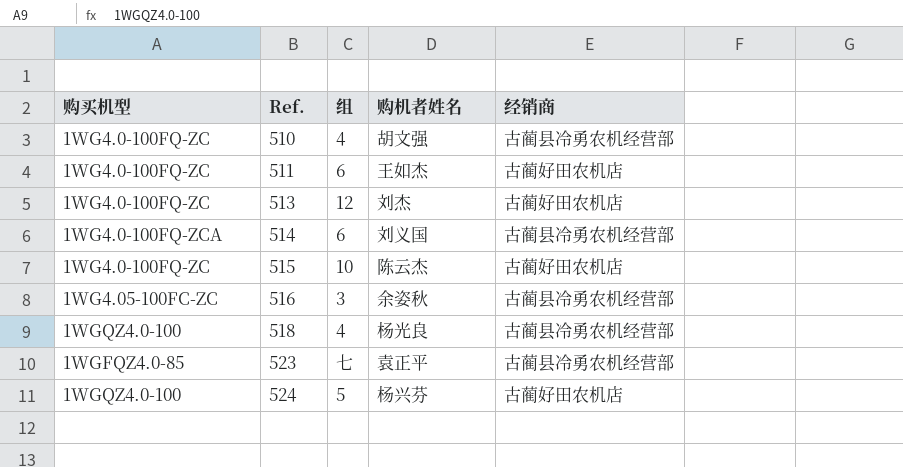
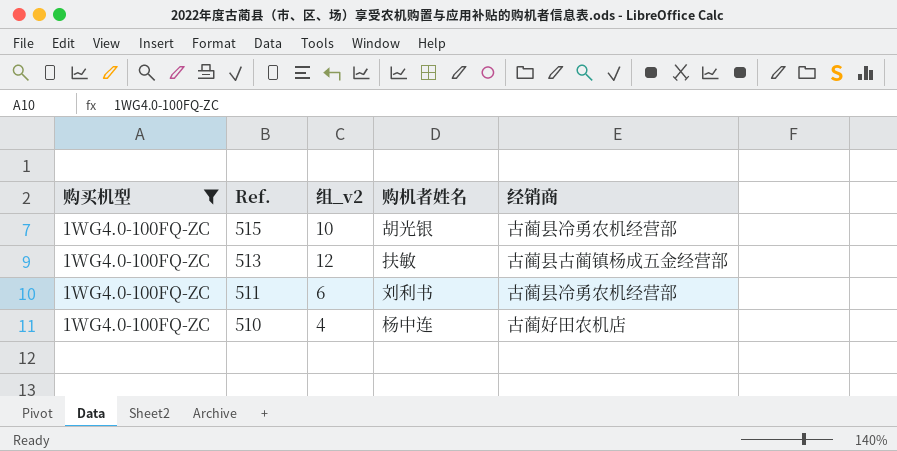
filter: none -> 购买机型 = 1WG4.0-100FQ-ZC
row order: Ref. ascending -> Ref. descending
column name: 组 -> 组_v2
515 | 购机者姓名: 陈云杰 -> 胡光银
515 | 经销商: 古蔺好田农机店 -> 古蔺县冷勇农机经营部
513 | 购机者姓名: 刘杰 -> 扶敏
513 | 经销商: 古蔺好田农机店 -> 古蔺县古蔺镇杨成五金经营部
511 | 购机者姓名: 王如杰 -> 刘利书
511 | 经销商: 古蔺好田农机店 -> 古蔺县冷勇农机经营部
510 | 购机者姓名: 胡文强 -> 杨中连
510 | 经销商: 古蔺县冷勇农机经营部 -> 古蔺好田农机店

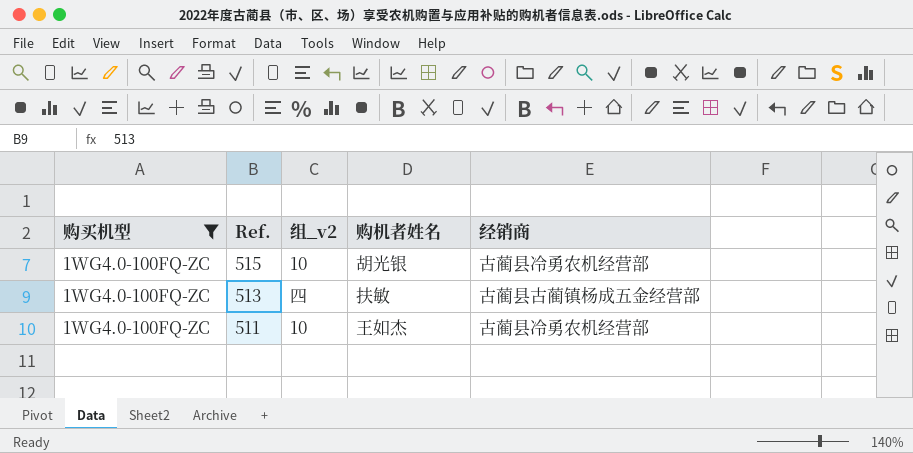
row 510: 1WG4.0-100FQ-ZC | 4 | 杨中连 | 古蔺好田农机店 -> none
513 | 组_v2: 12 -> 四
511 | 组_v2: 6 -> 10
511 | 购机者姓名: 刘利书 -> 王如杰

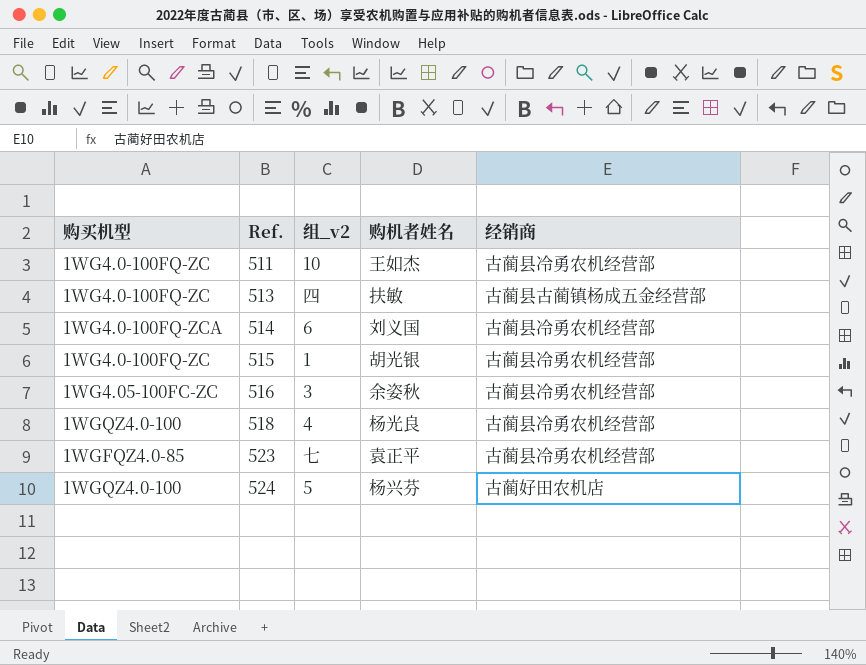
filter: 购买机型 = 1WG4.0-100FQ-ZC -> none
row order: Ref. descending -> Ref. ascending
515 | 组_v2: 10 -> 1

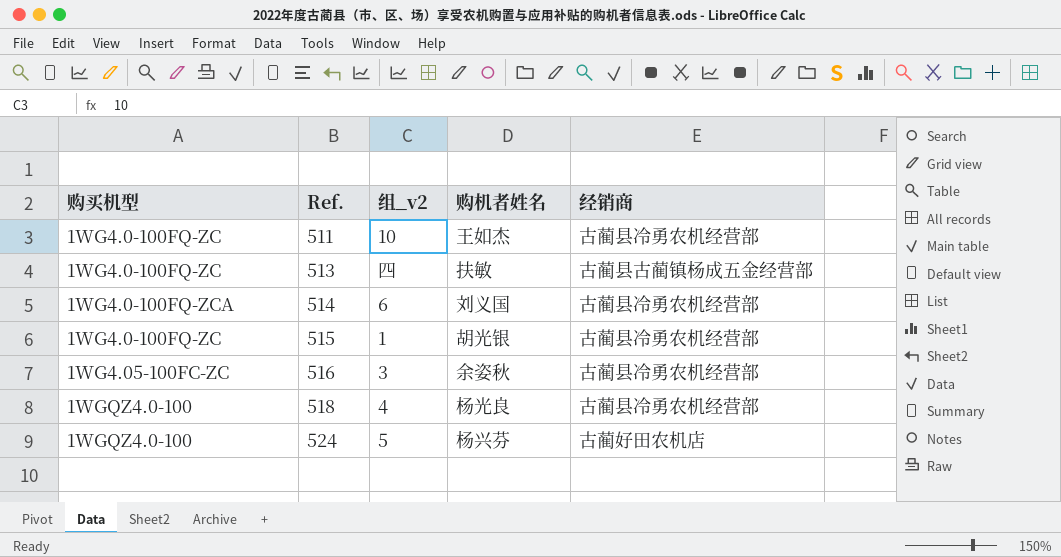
row 523: 1WGFQZ4.0-85 | 七 | 袁正平 | 古蔺县冷勇农机经营部 -> none

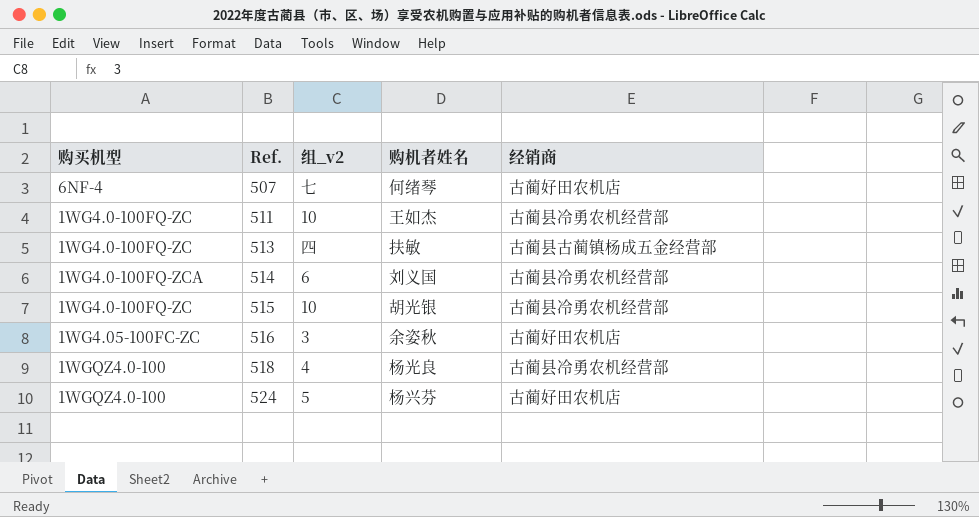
row 507: none -> 6NF-4 | 七 | 何绪琴 | 古蔺好田农机店
515 | 组_v2: 1 -> 10
516 | 经销商: 古蔺县冷勇农机经营部 -> 古蔺好田农机店

